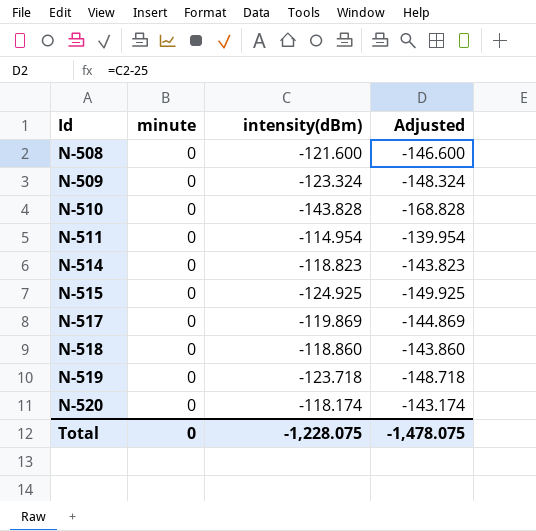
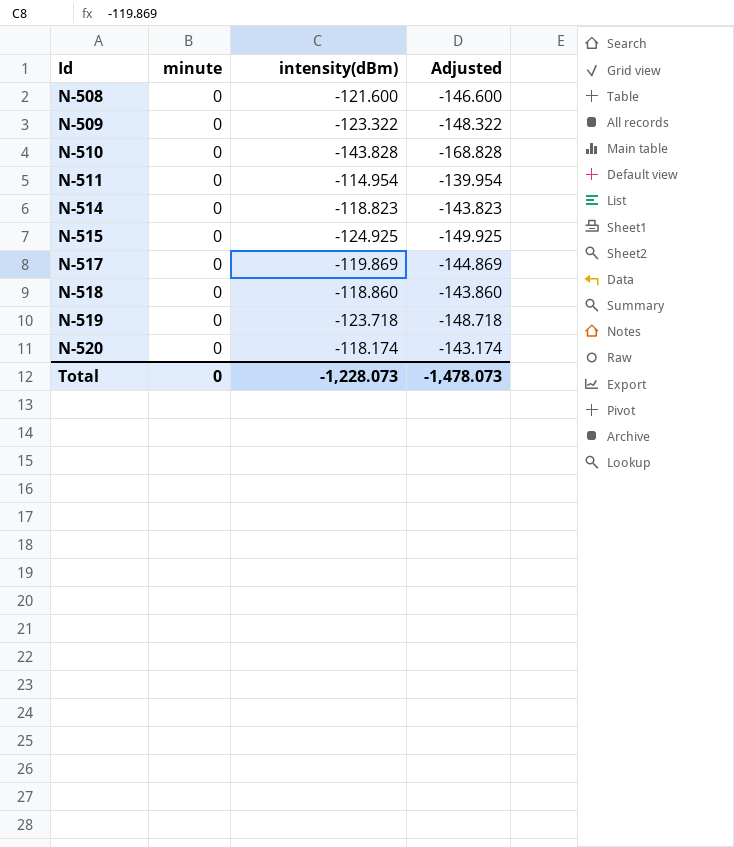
N-509 | intensity(dBm): -123.324 -> -123.322
N-509 | Adjusted: -148.324 -> -148.322
Total | intensity(dBm): -1,228.075 -> -1,228.073
Total | Adjusted: -1,478.075 -> -1,478.073

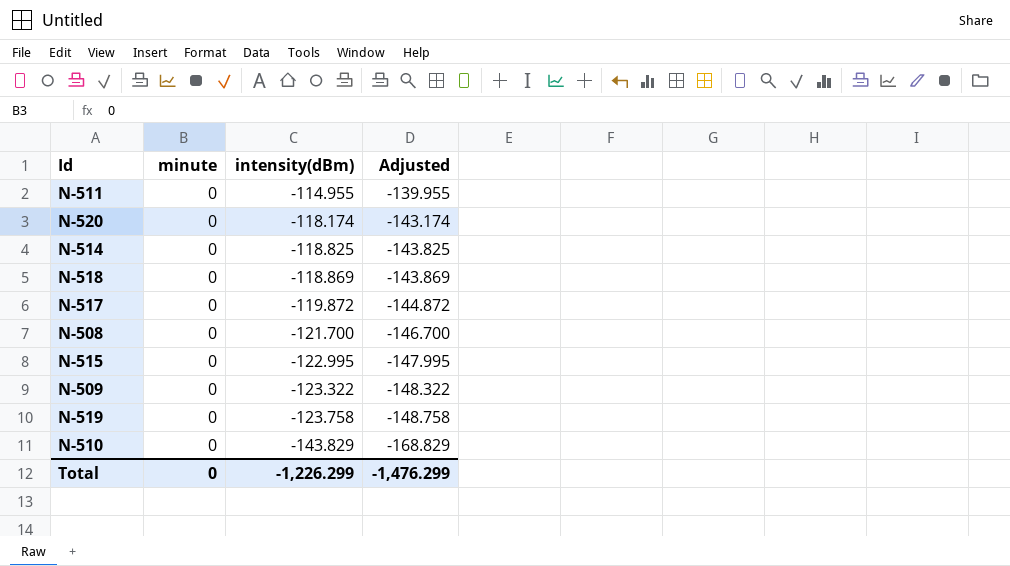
row order: Id ascending -> intensity(dBm) descending
N-511 | intensity(dBm): -114.954 -> -114.955
N-511 | Adjusted: -139.954 -> -139.955
N-514 | intensity(dBm): -118.823 -> -118.825
N-514 | Adjusted: -143.823 -> -143.825
N-518 | intensity(dBm): -118.860 -> -118.869
N-518 | Adjusted: -143.860 -> -143.869
N-517 | intensity(dBm): -119.869 -> -119.872
N-517 | Adjusted: -144.869 -> -144.872
N-508 | intensity(dBm): -121.600 -> -121.700
N-508 | Adjusted: -146.600 -> -146.700
N-515 | intensity(dBm): -124.925 -> -122.995
N-515 | Adjusted: -149.925 -> -147.995
N-519 | intensity(dBm): -123.718 -> -123.758
N-519 | Adjusted: -148.718 -> -148.758
N-510 | intensity(dBm): -143.828 -> -143.829
N-510 | Adjusted: -168.828 -> -168.829
Total | intensity(dBm): -1,228.073 -> -1,226.299
Total | Adjusted: -1,478.073 -> -1,476.299

